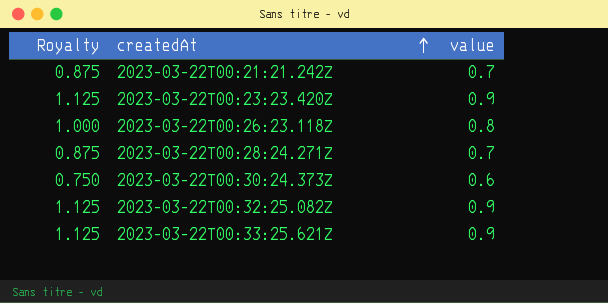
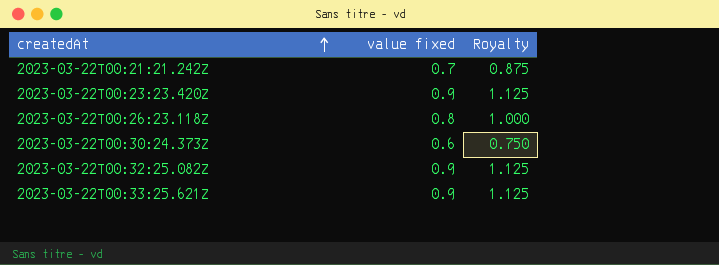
column name: value -> value fixed
column Royalty | position: 1 -> 3
row 2023-03-22T00:28:24.271Z: 0.875 | 0.7 -> none

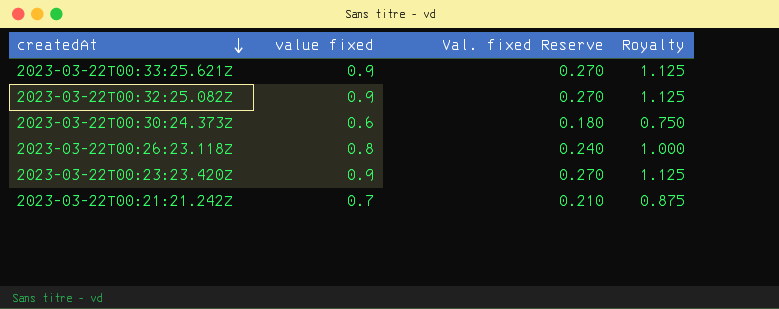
row order: createdAt ascending -> createdAt descending
column Val. fixed Reserve | formula: none -> [value fixed] * 0.3

